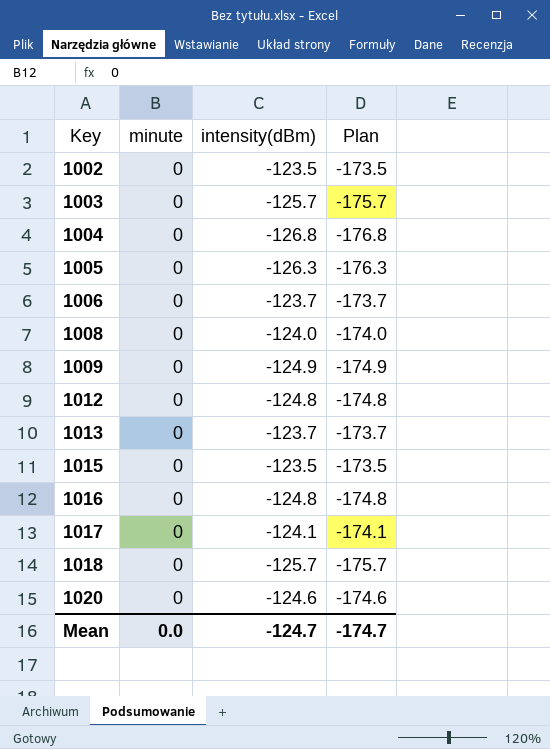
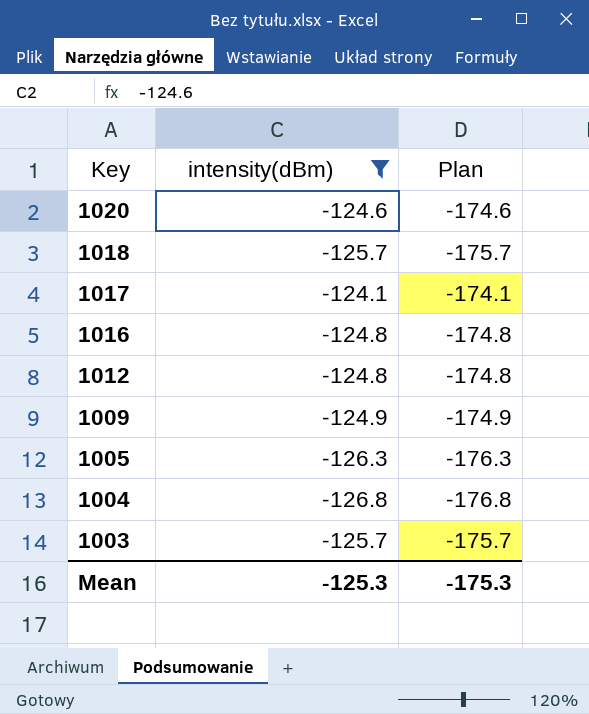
filter: none -> intensity(dBm) <= -124.1
row order: Key ascending -> Key descending
column minute | position: 2 -> none
Mean | intensity(dBm): -124.7 -> -125.3
Mean | Plan: -174.7 -> -175.3

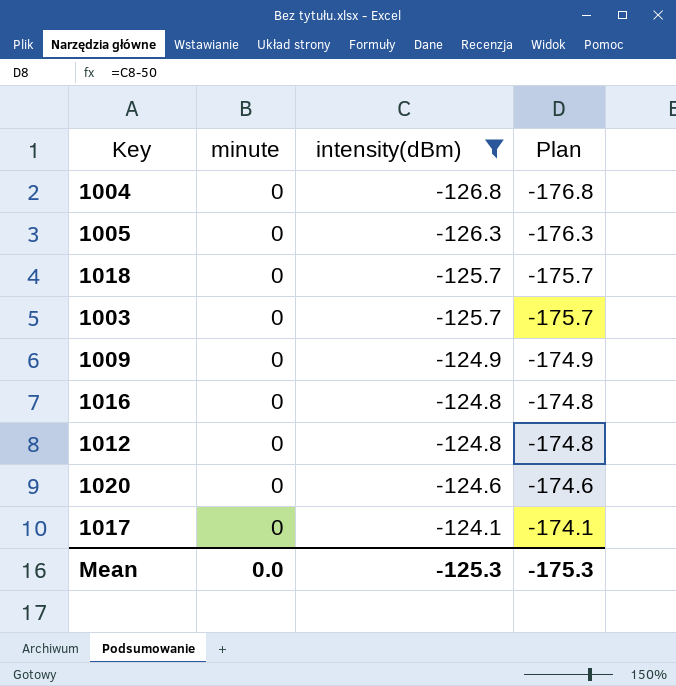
row order: Key descending -> intensity(dBm) ascending
column minute | position: none -> 2

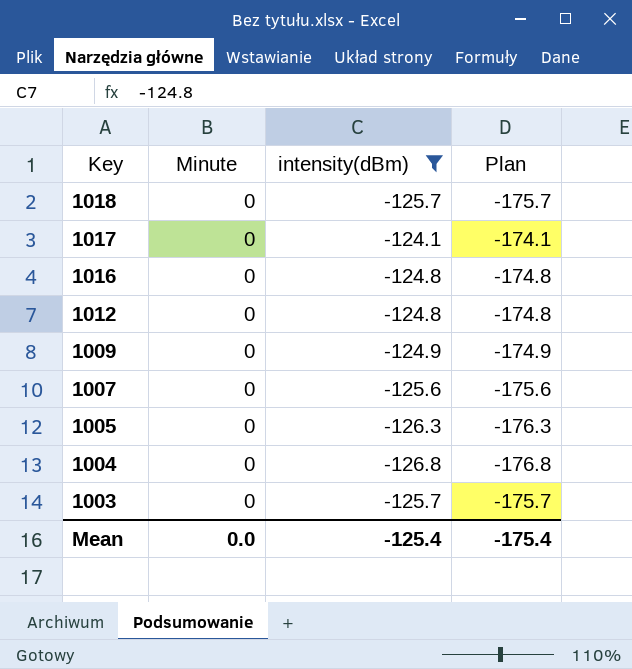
row order: intensity(dBm) ascending -> Key descending
column name: minute -> Minute
row 1020: 0 | -124.6 | -174.6 -> none
row 1007: none -> 0 | -125.6 | -175.6
Mean | intensity(dBm): -125.3 -> -125.4
Mean | Plan: -175.3 -> -175.4

